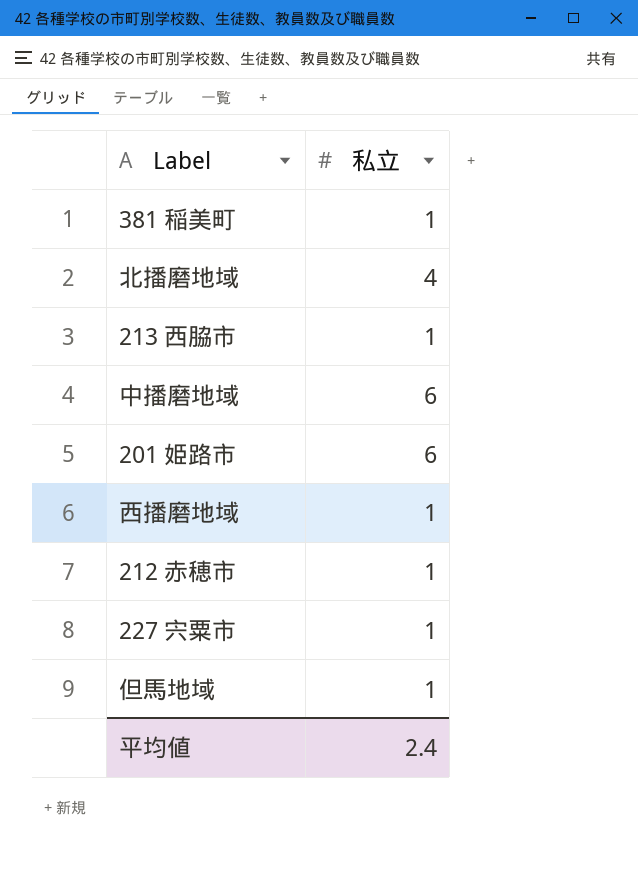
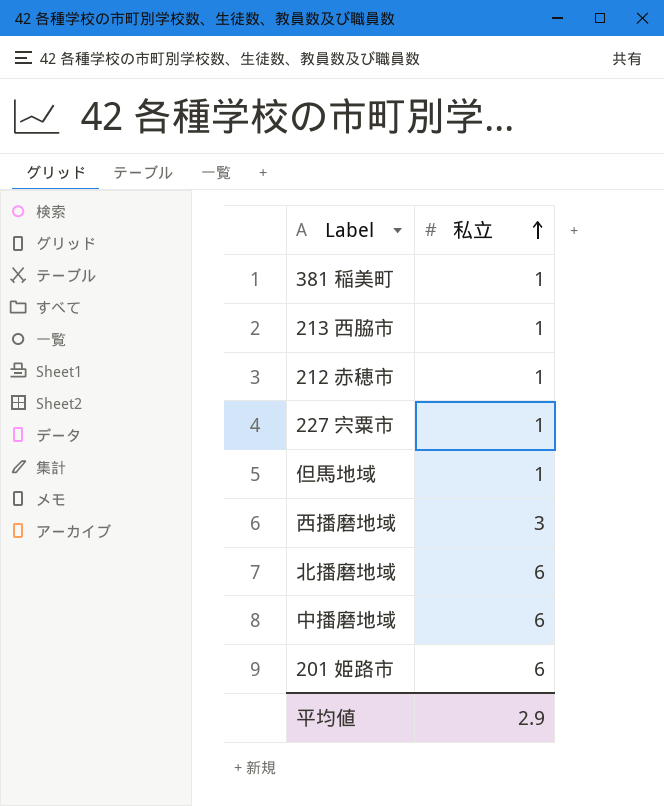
row order: none -> 私立 ascending
西播磨地域 | 私立: 1 -> 3
北播磨地域 | 私立: 4 -> 6
平均値 | 私立: 2.4 -> 2.9

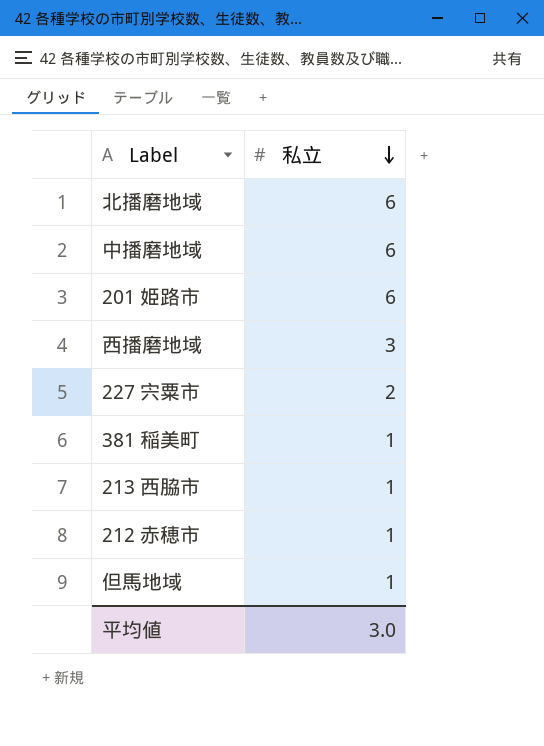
row order: 私立 ascending -> 私立 descending
227 宍粟市 | 私立: 1 -> 2
平均値 | 私立: 2.9 -> 3.0

